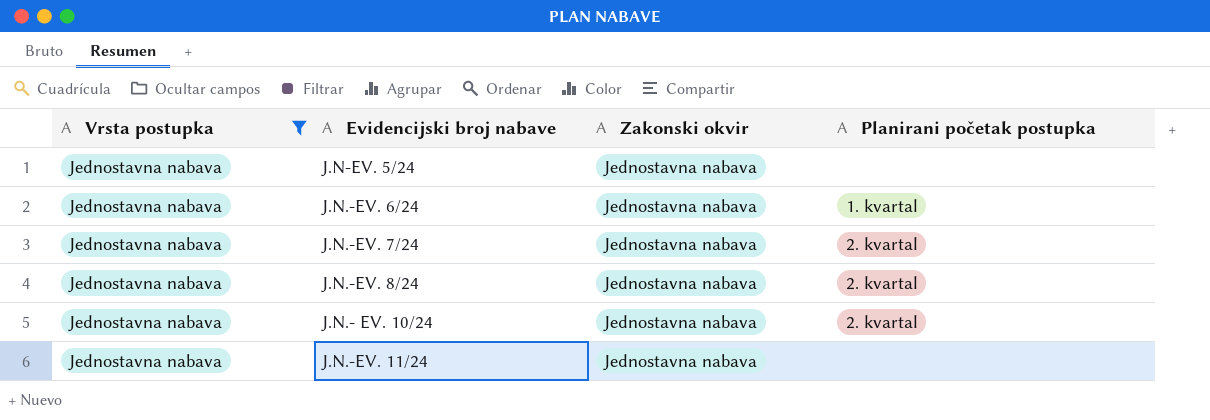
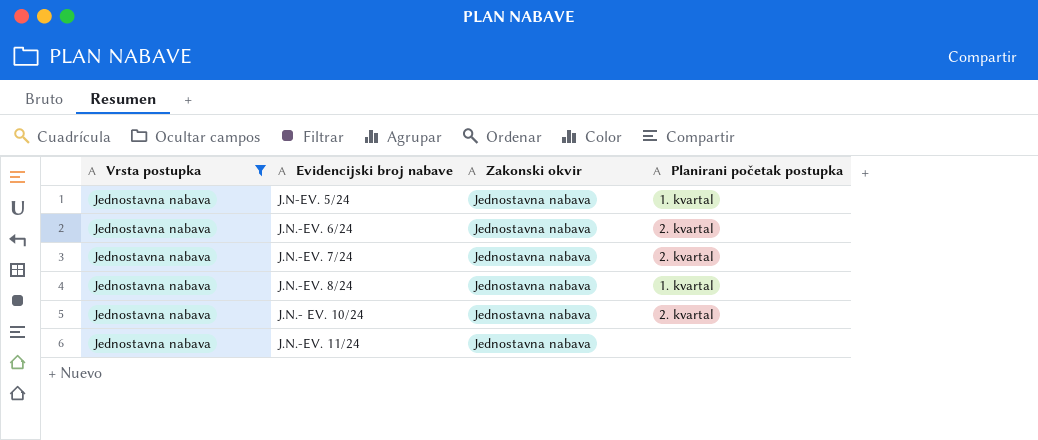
J.N-EV. 5/24 | Planirani početak postupka: none -> 1. kvartal
J.N.-EV. 6/24 | Planirani početak postupka: 1. kvartal -> 2. kvartal
J.N.-EV. 8/24 | Planirani početak postupka: 2. kvartal -> 1. kvartal

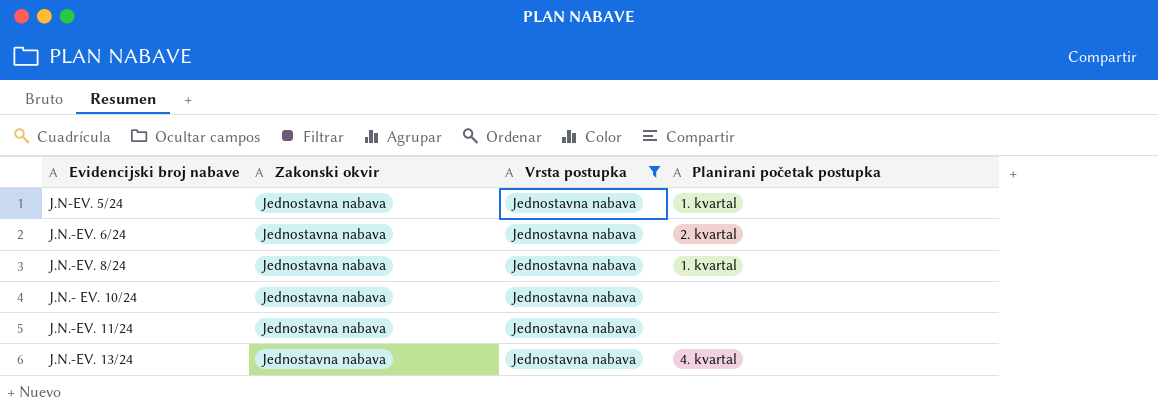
column Vrsta postupka | position: 1 -> 3
row J.N.-EV. 7/24: Jednostavna nabava | Jednostavna nabava | 2. kvartal -> none
J.N.- EV. 10/24 | Planirani početak postupka: 2. kvartal -> none
row J.N.-EV. 13/24: none -> Jednostavna nabava | Jednostavna nabava | 4. kvartal

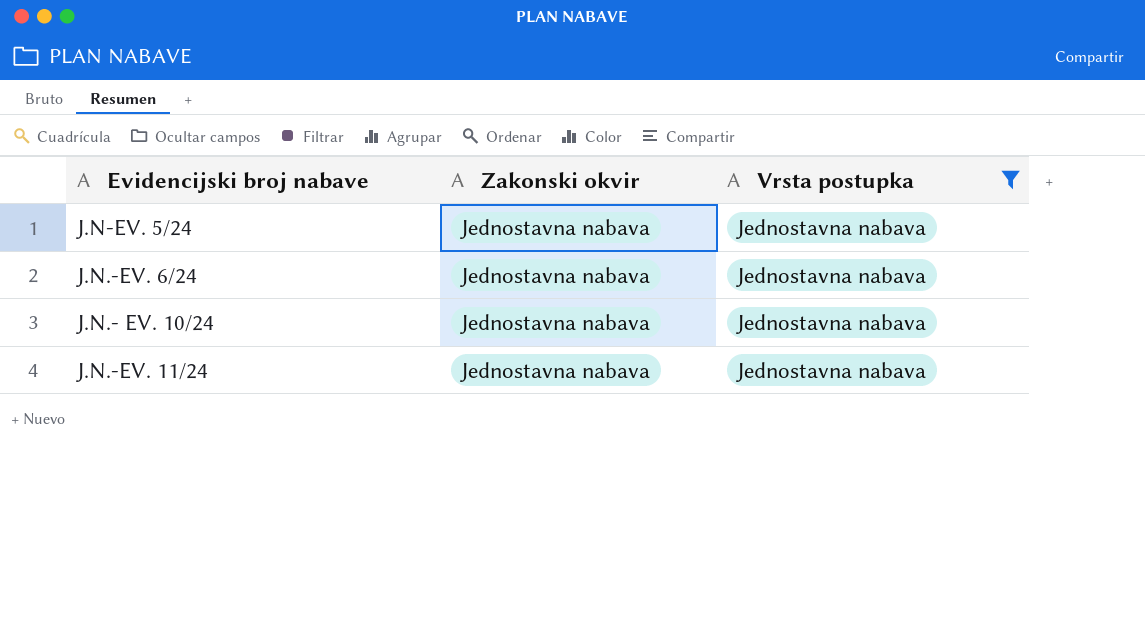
column Planirani početak postupka | position: 4 -> none
row J.N.-EV. 8/24: Jednostavna nabava | Jednostavna nabava | 1. kvartal -> none
row J.N.-EV. 13/24: Jednostavna nabava | Jednostavna nabava | 4. kvartal -> none

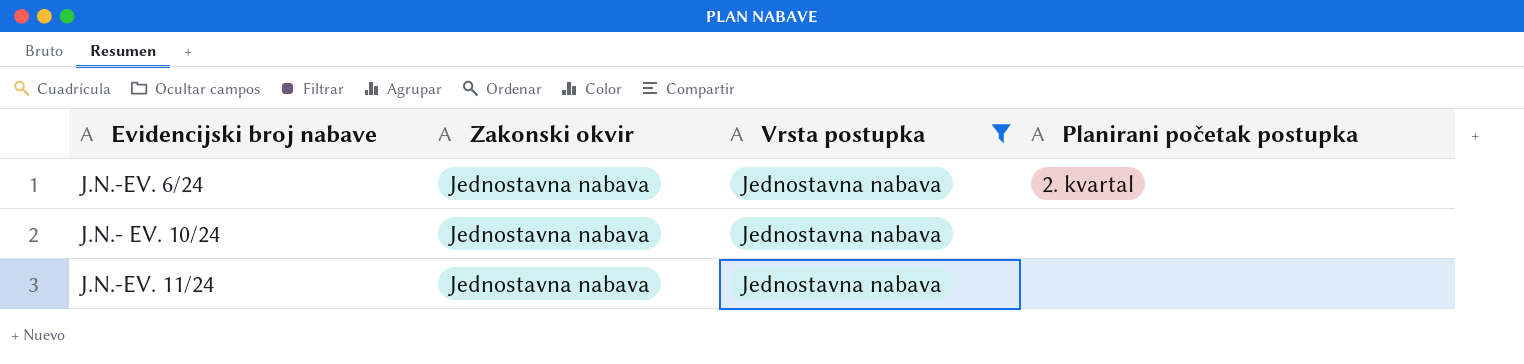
column Planirani početak postupka | position: none -> 4
row J.N-EV. 5/24: Jednostavna nabava | Jednostavna nabava -> none

